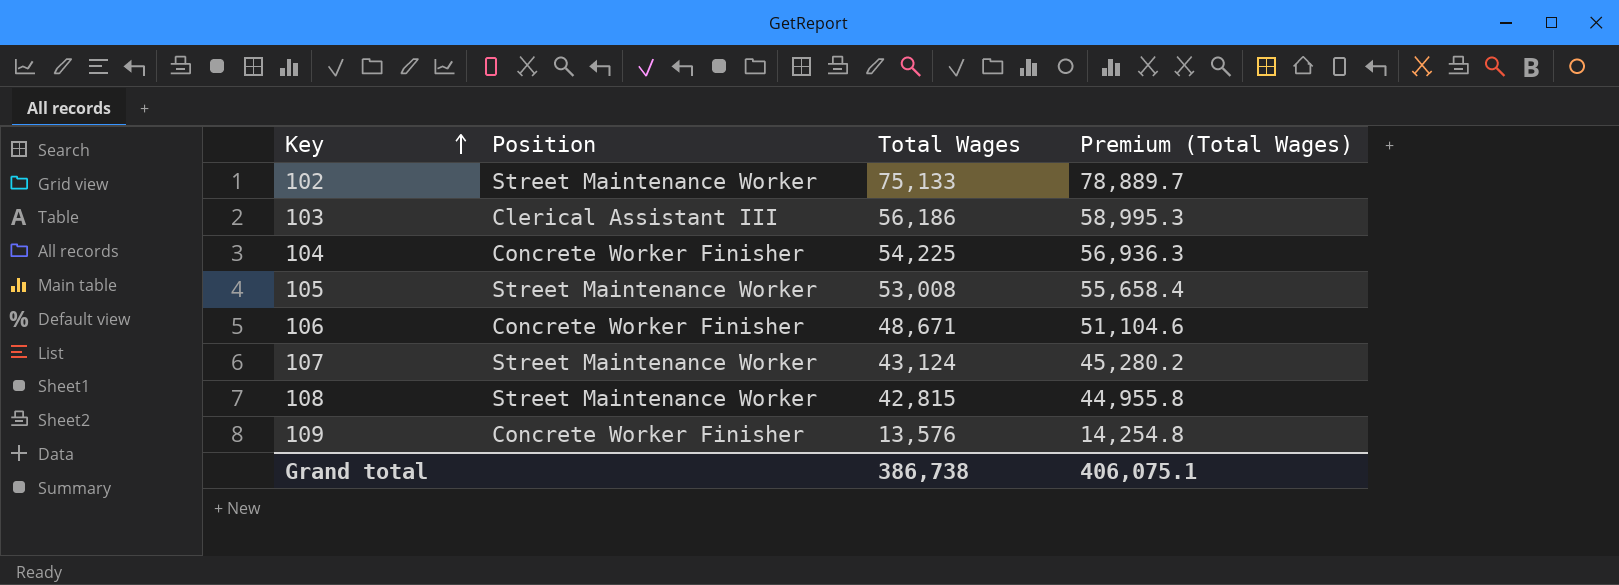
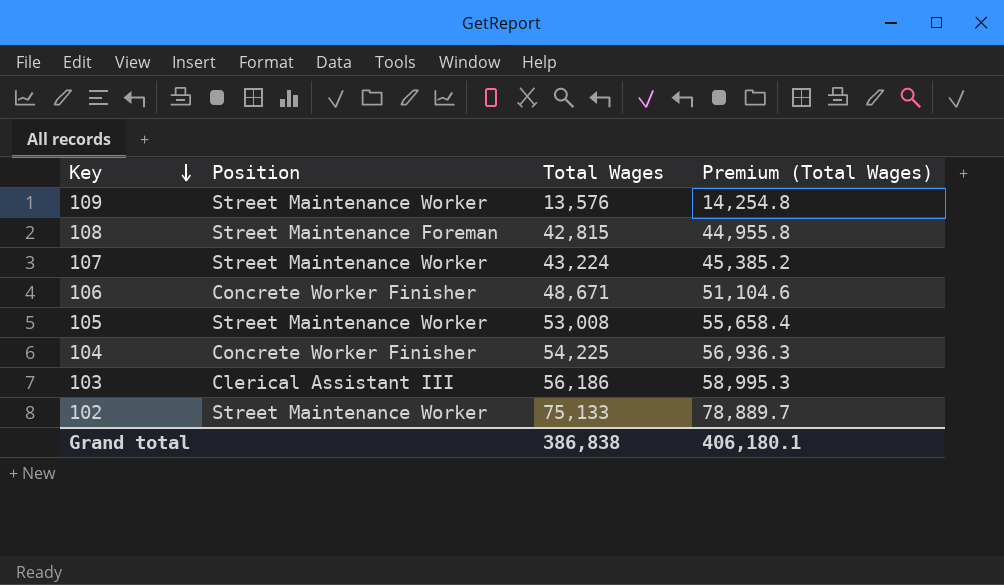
row order: Key ascending -> Key descending
109 | Position: Concrete Worker Finisher -> Street Maintenance Worker
108 | Position: Street Maintenance Worker -> Street Maintenance Foreman
107 | Total Wages: 43,124 -> 43,224
107 | Premium (Total Wages): 45,280.2 -> 45,385.2
Grand total | Total Wages: 386,738 -> 386,838
Grand total | Premium (Total Wages): 406,075.1 -> 406,180.1

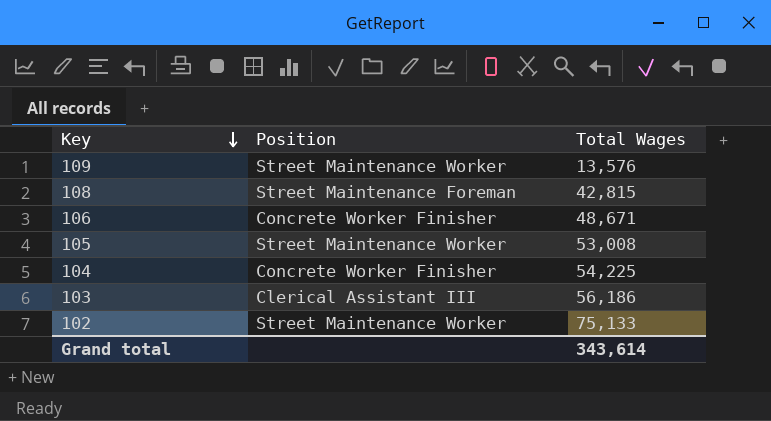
column Premium (Total Wages) | formula: [Total Wages] * 1.05 -> none
row 107: Street Maintenance Worker | 43,224 | 45,385.2 -> none
Grand total | Total Wages: 386,838 -> 343,614

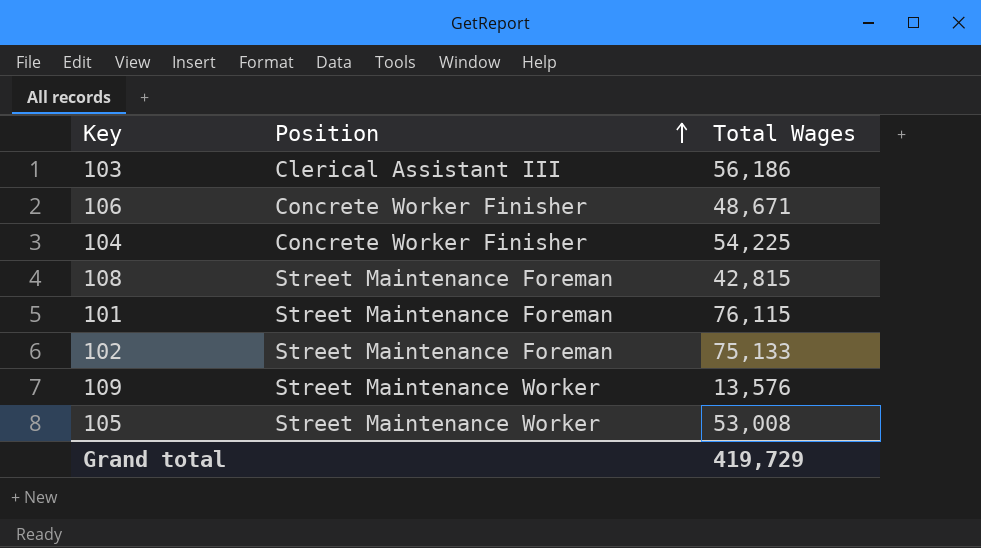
row order: Key descending -> Position ascending
row 101: none -> Street Maintenance Foreman | 76,115
102 | Position: Street Maintenance Worker -> Street Maintenance Foreman
Grand total | Total Wages: 343,614 -> 419,729

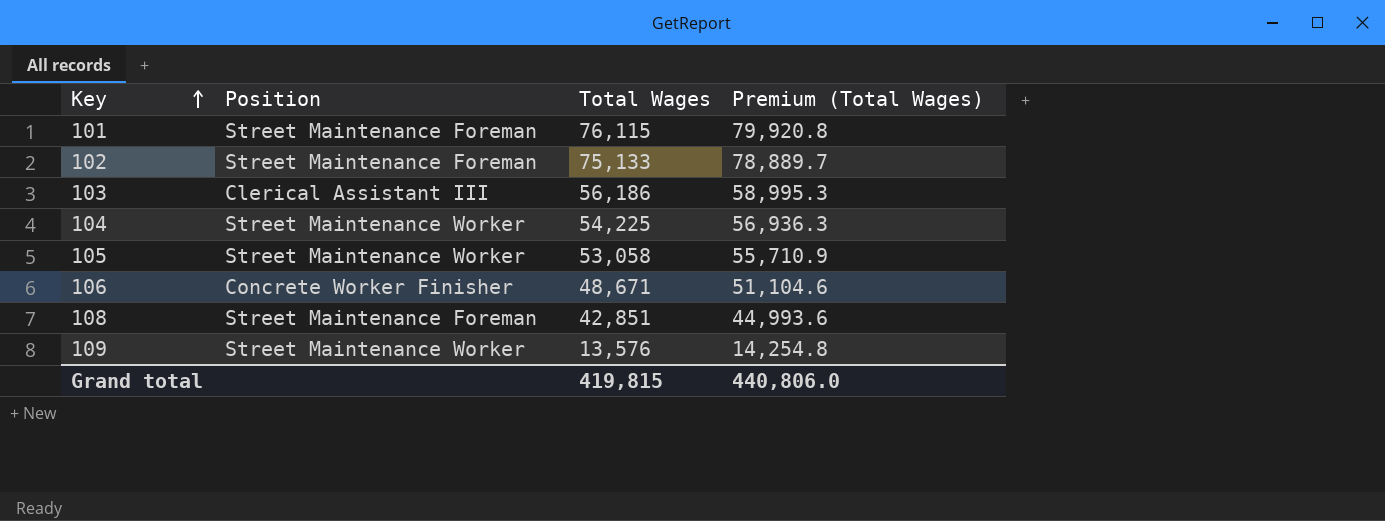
row order: Position ascending -> Key ascending
column Premium (Total Wages) | formula: none -> [Total Wages] * 1.05
104 | Position: Concrete Worker Finisher -> Street Maintenance Worker
105 | Total Wages: 53,008 -> 53,058
108 | Total Wages: 42,815 -> 42,851
Grand total | Total Wages: 419,729 -> 419,815

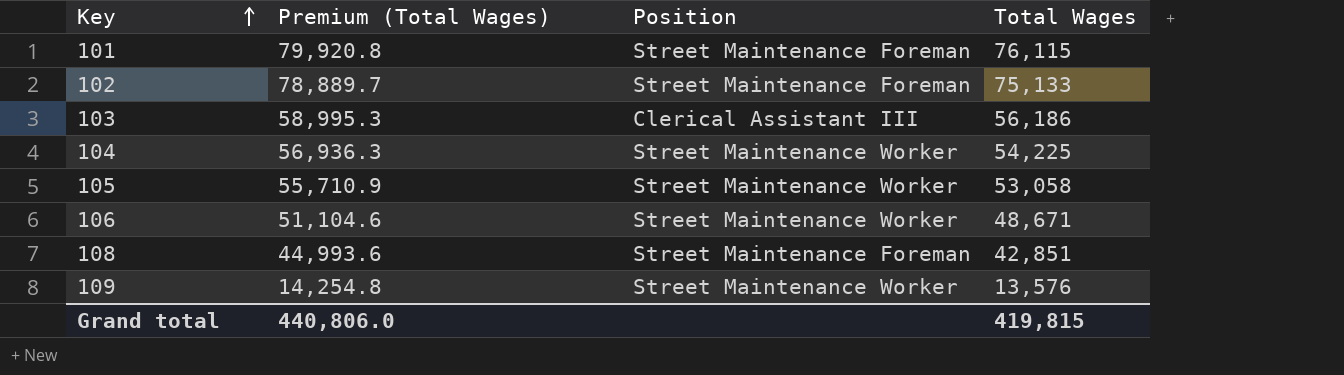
column Premium (Total Wages) | position: 4 -> 2
106 | Position: Concrete Worker Finisher -> Street Maintenance Worker

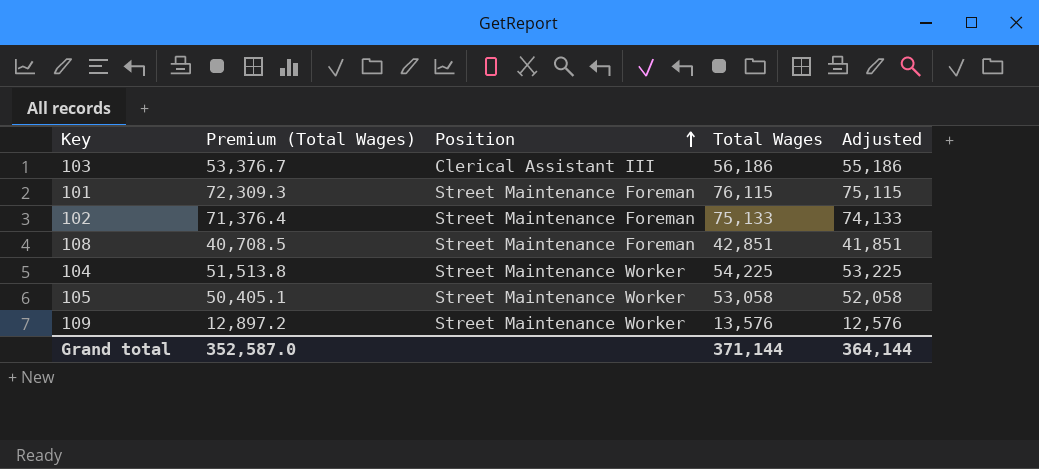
row order: Key ascending -> Position ascending
column Premium (Total Wages) | formula: [Total Wages] * 1.05 -> [Total Wages] * 0.95
column Adjusted | formula: none -> [Total Wages] - 1000
row 106: 51,104.6 | Street Maintenance Worker | 48,671 -> none
Grand total | Premium (Total Wages): 440,806.0 -> 352,587.0
Grand total | Total Wages: 419,815 -> 371,144

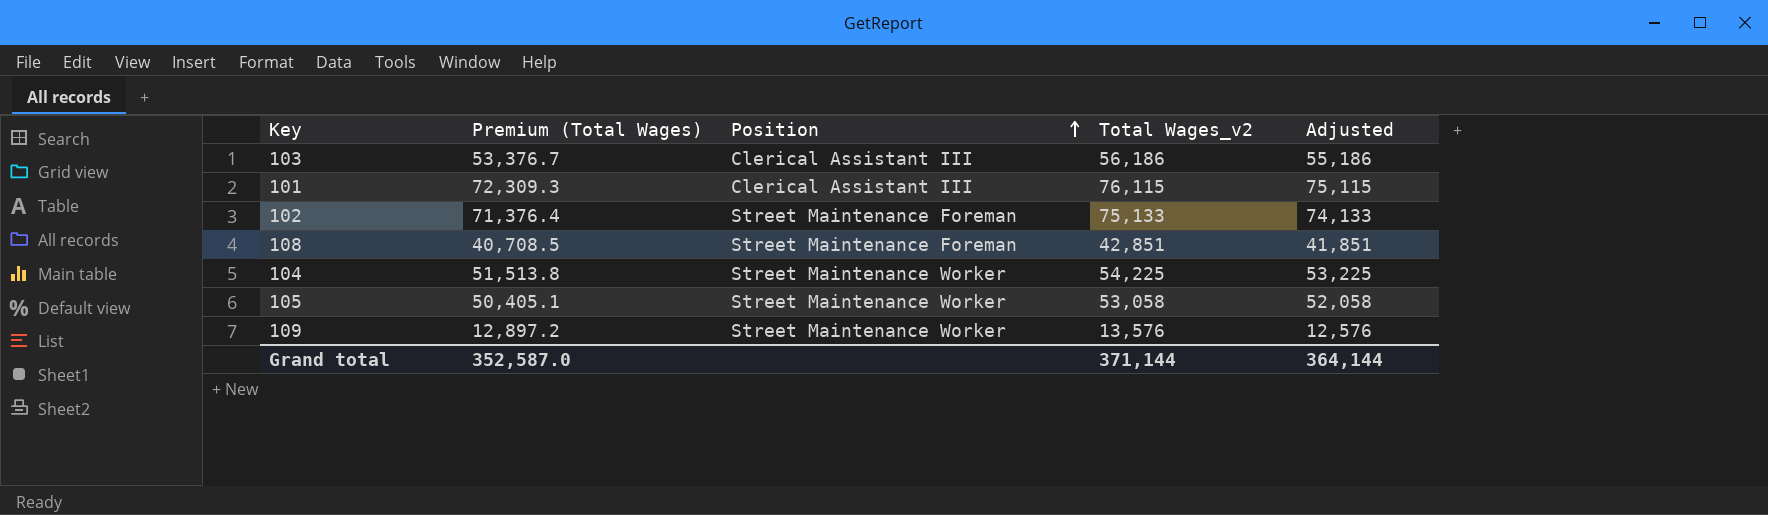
column name: Total Wages -> Total Wages_v2
101 | Position: Street Maintenance Foreman -> Clerical Assistant III

